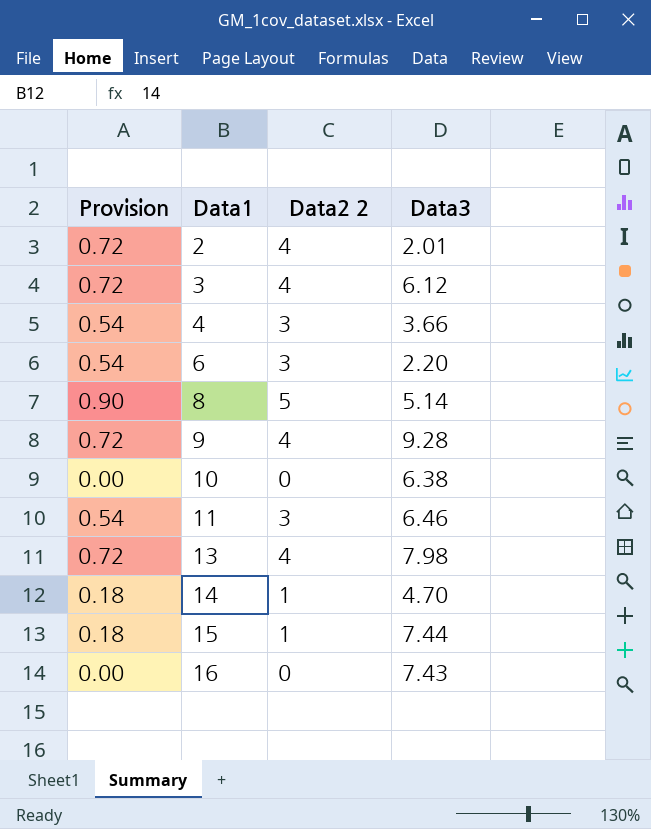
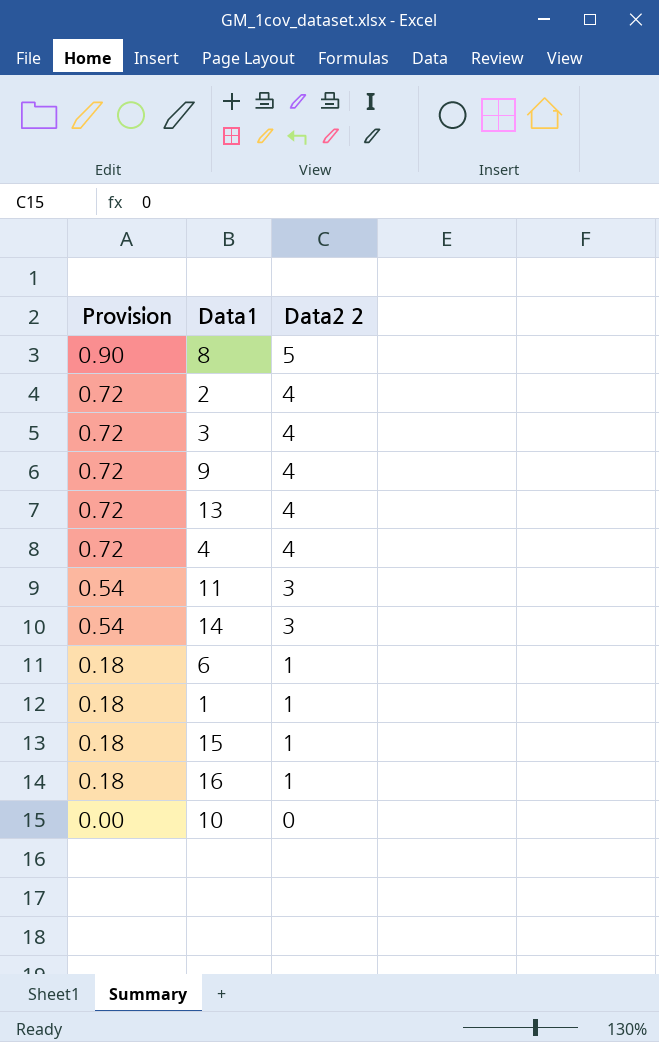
row order: Data1 ascending -> Provision descending
column Data3 | position: 4 -> none
4 | Provision: 0.54 -> 0.72
4 | Data2 2: 3 -> 4
14 | Provision: 0.18 -> 0.54
14 | Data2 2: 1 -> 3
6 | Provision: 0.54 -> 0.18
6 | Data2 2: 3 -> 1
row 1: none -> 0.18 | 1
16 | Provision: 0.00 -> 0.18
16 | Data2 2: 0 -> 1

